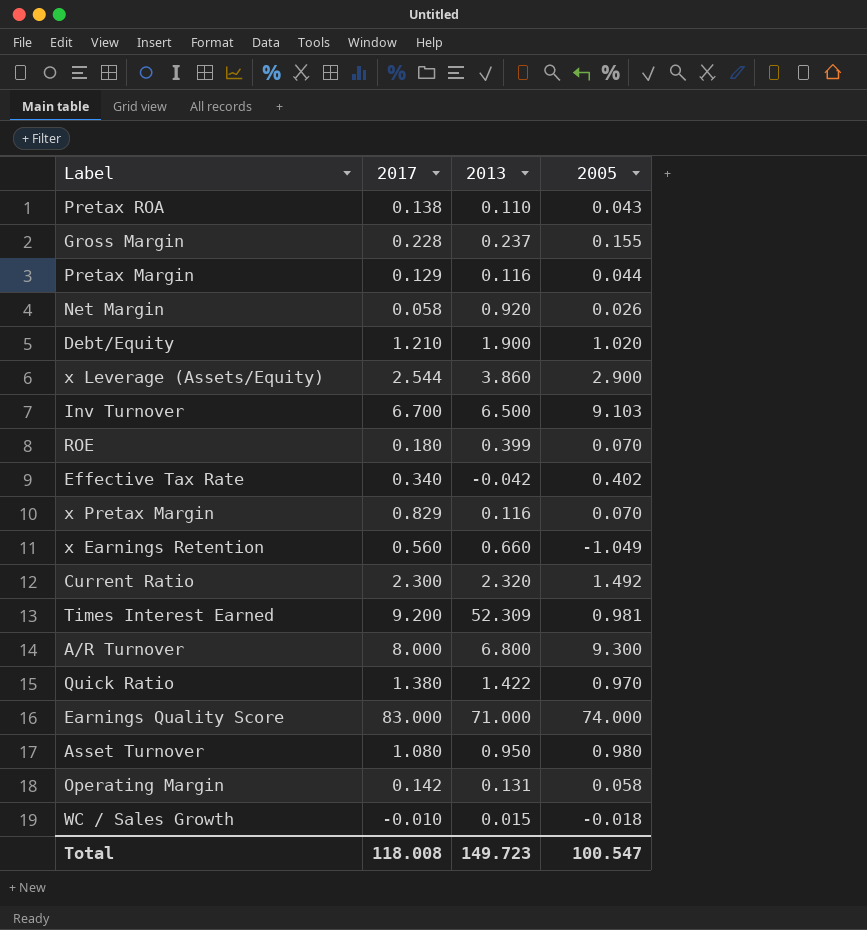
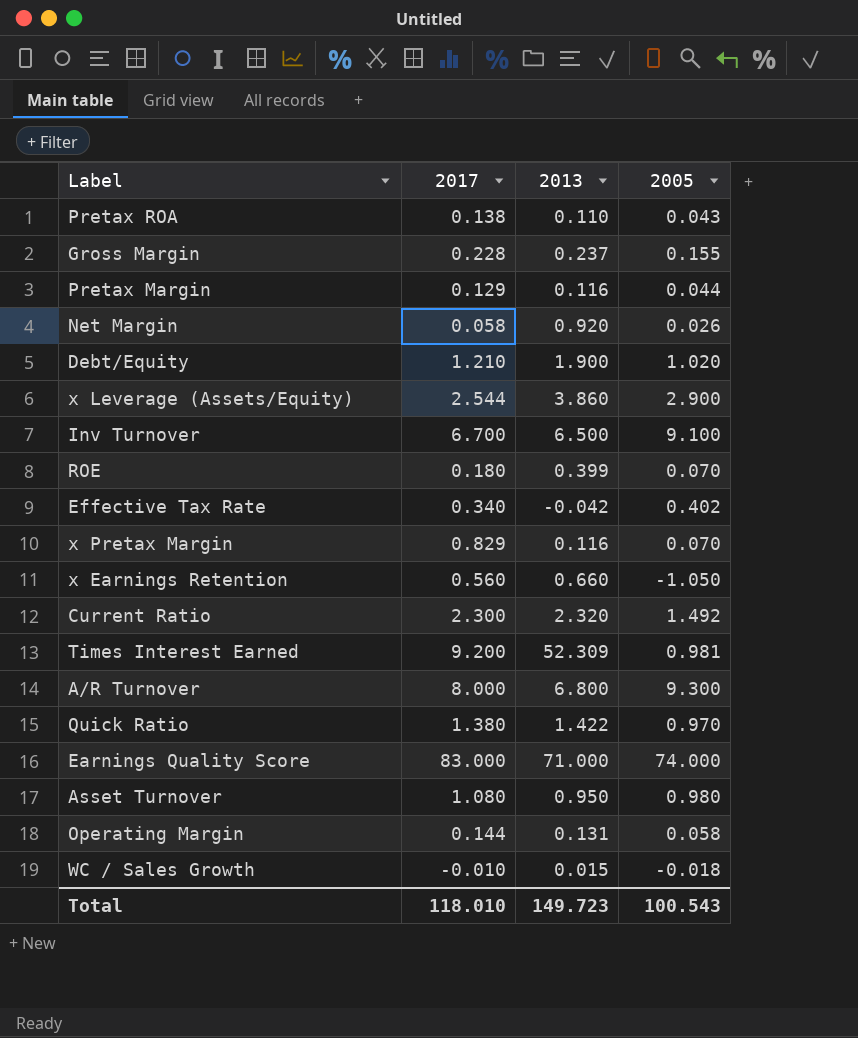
Inv Turnover | 2005: 9.103 -> 9.100
x Earnings Retention | 2005: -1.049 -> -1.050
Operating Margin | 2017: 0.142 -> 0.144
Total | 2017: 118.008 -> 118.010
Total | 2005: 100.547 -> 100.543

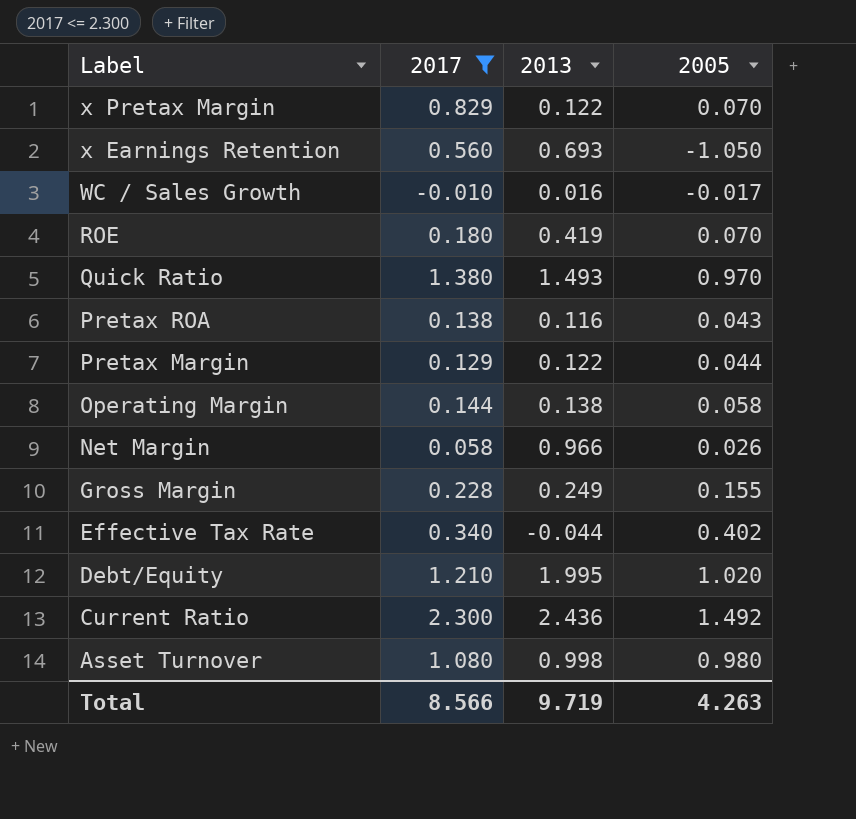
filter: none -> 2017 <= 2.300
row order: none -> Label descending
x Pretax Margin | 2013: 0.116 -> 0.122
x Earnings Retention | 2013: 0.660 -> 0.693
WC / Sales Growth | 2013: 0.015 -> 0.016
WC / Sales Growth | 2005: -0.018 -> -0.017
ROE | 2013: 0.399 -> 0.419
Quick Ratio | 2013: 1.422 -> 1.493
Pretax ROA | 2013: 0.110 -> 0.116
Pretax Margin | 2013: 0.116 -> 0.122
Operating Margin | 2013: 0.131 -> 0.138
Net Margin | 2013: 0.920 -> 0.966
Gross Margin | 2013: 0.237 -> 0.249
Effective Tax Rate | 2013: -0.042 -> -0.044
Debt/Equity | 2013: 1.900 -> 1.995
Current Ratio | 2013: 2.320 -> 2.436
Asset Turnover | 2013: 0.950 -> 0.998
Total | 2017: 118.010 -> 8.566
Total | 2013: 149.723 -> 9.719
Total | 2005: 100.543 -> 4.263

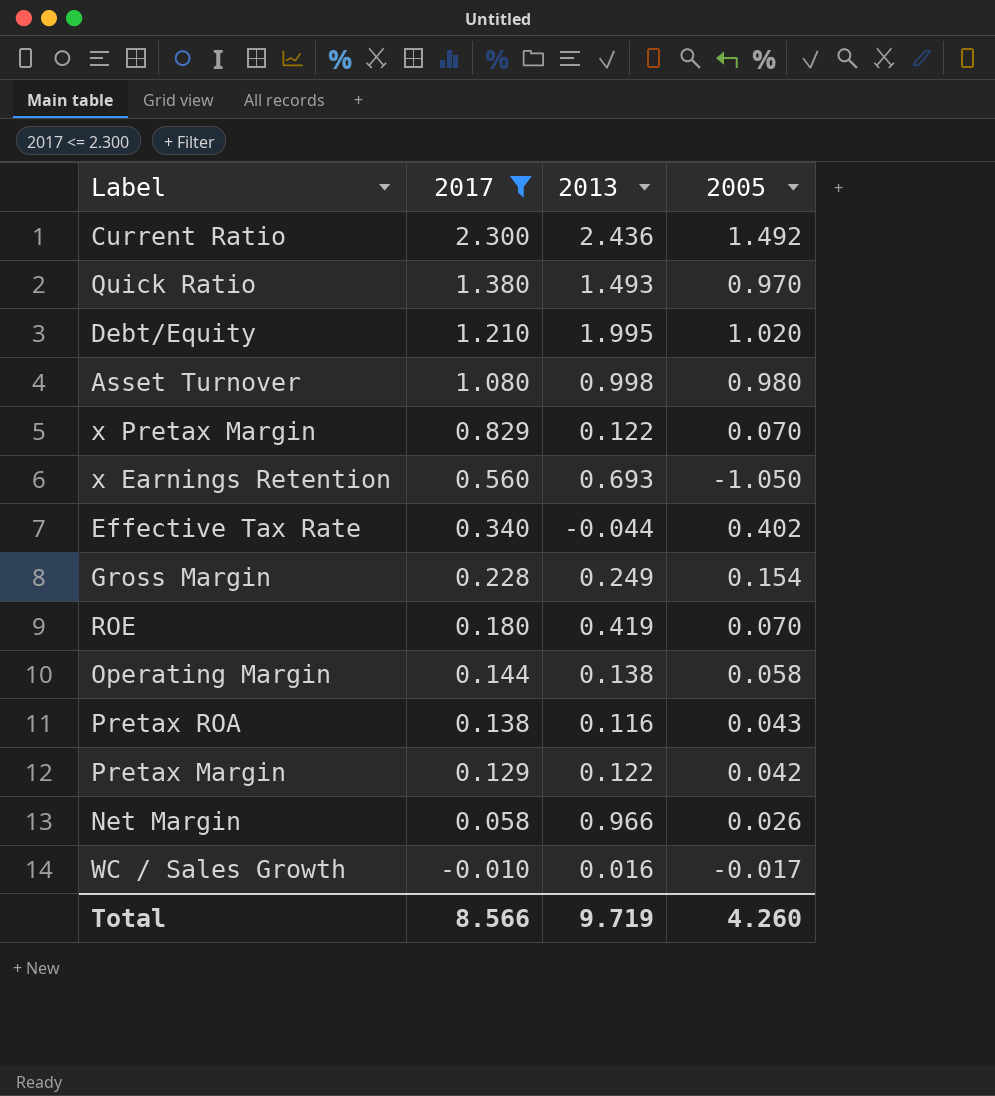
row order: Label descending -> 2017 descending
Gross Margin | 2005: 0.155 -> 0.154
Pretax Margin | 2005: 0.044 -> 0.042
Total | 2005: 4.263 -> 4.260

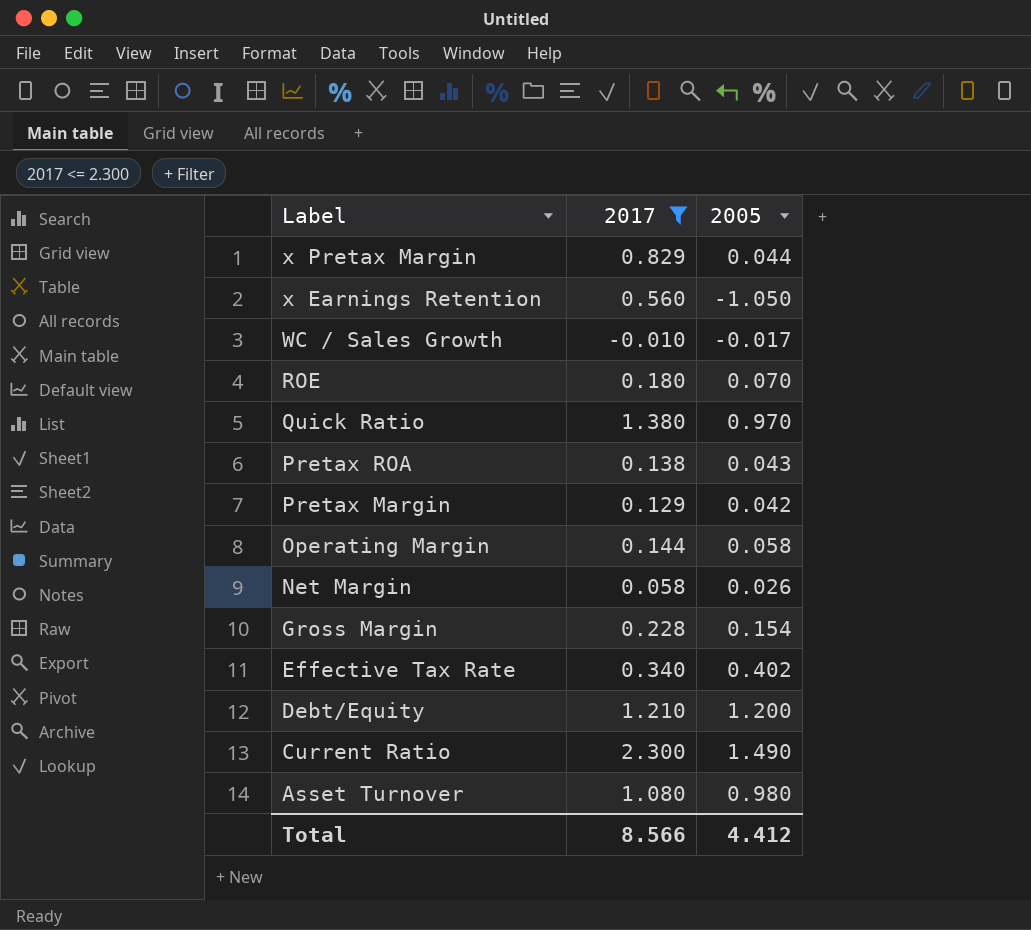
row order: 2017 descending -> Label descending
column 2013 | position: 3 -> none
x Pretax Margin | 2005: 0.070 -> 0.044
Debt/Equity | 2005: 1.020 -> 1.200
Current Ratio | 2005: 1.492 -> 1.490
Total | 2005: 4.260 -> 4.412

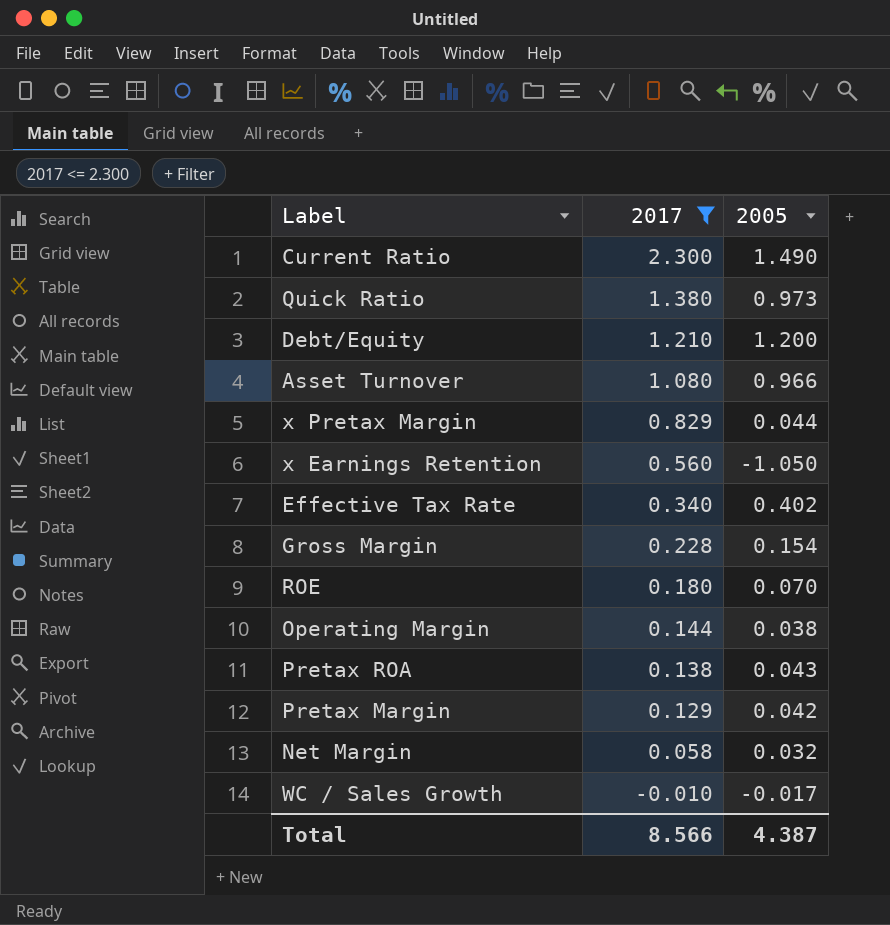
row order: Label descending -> 2017 descending
Quick Ratio | 2005: 0.970 -> 0.973
Asset Turnover | 2005: 0.980 -> 0.966
Operating Margin | 2005: 0.058 -> 0.038
Net Margin | 2005: 0.026 -> 0.032
Total | 2005: 4.412 -> 4.387

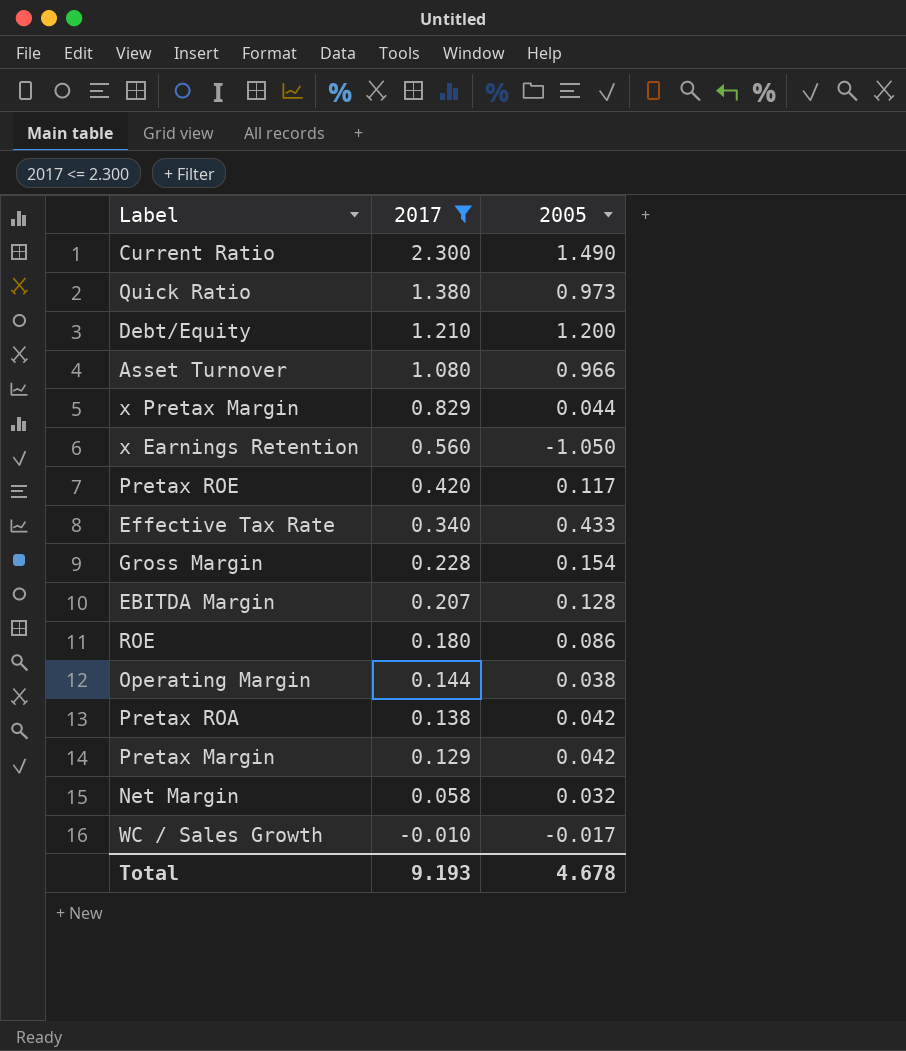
row Pretax ROE: none -> 0.420 | 0.117
Effective Tax Rate | 2005: 0.402 -> 0.433
row EBITDA Margin: none -> 0.207 | 0.128
ROE | 2005: 0.070 -> 0.086
Pretax ROA | 2005: 0.043 -> 0.042
Total | 2017: 8.566 -> 9.193
Total | 2005: 4.387 -> 4.678

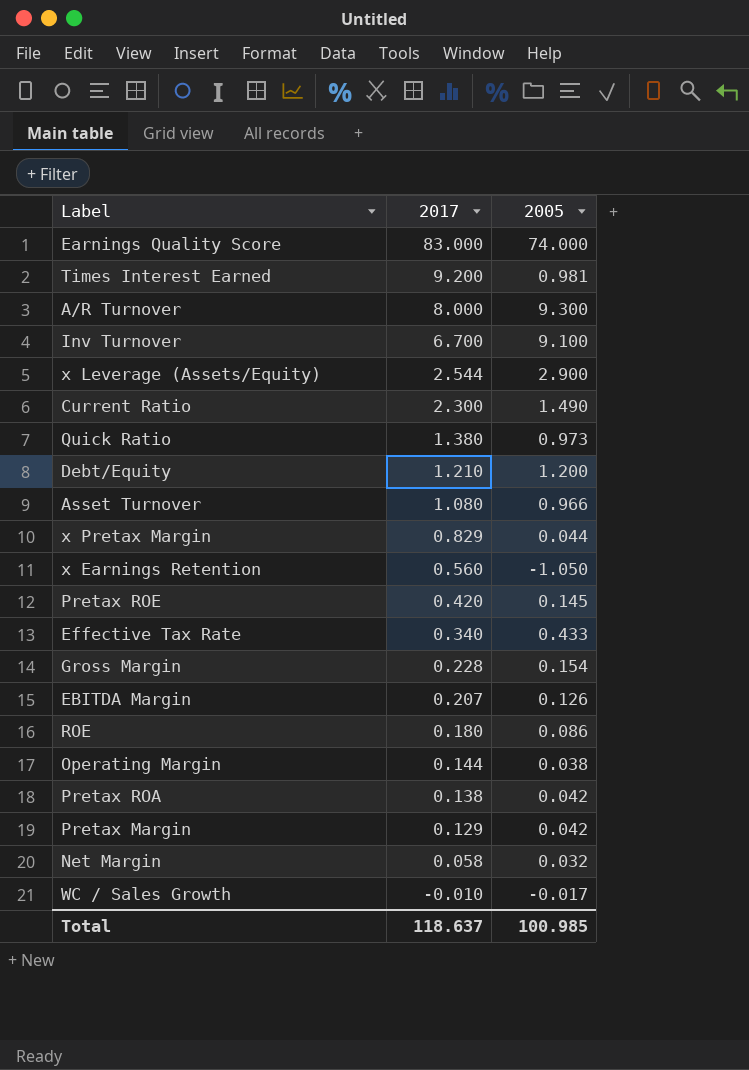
filter: 2017 <= 2.300 -> none
Pretax ROE | 2005: 0.117 -> 0.145
EBITDA Margin | 2005: 0.128 -> 0.126
Total | 2017: 9.193 -> 118.637
Total | 2005: 4.678 -> 100.985

